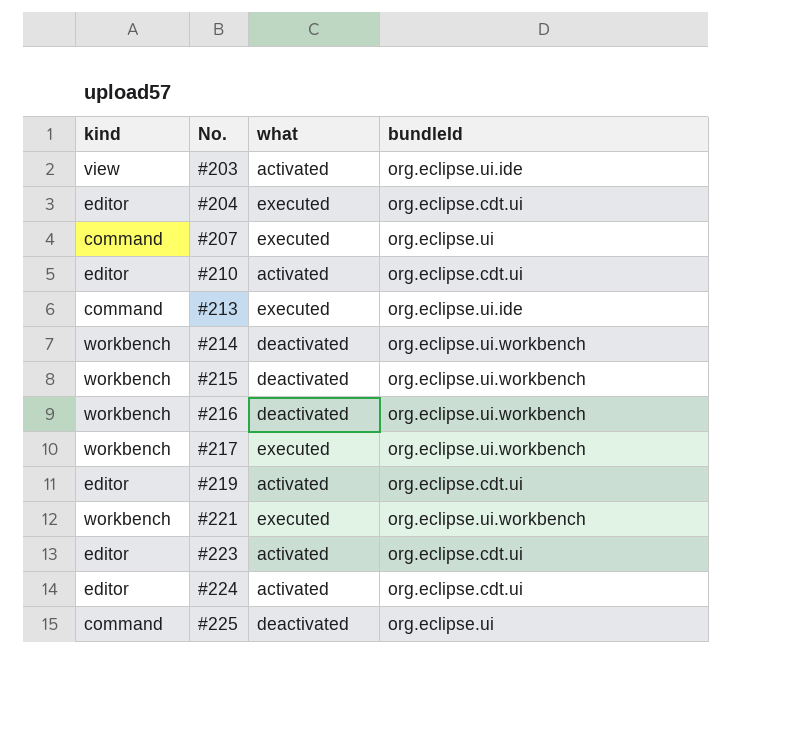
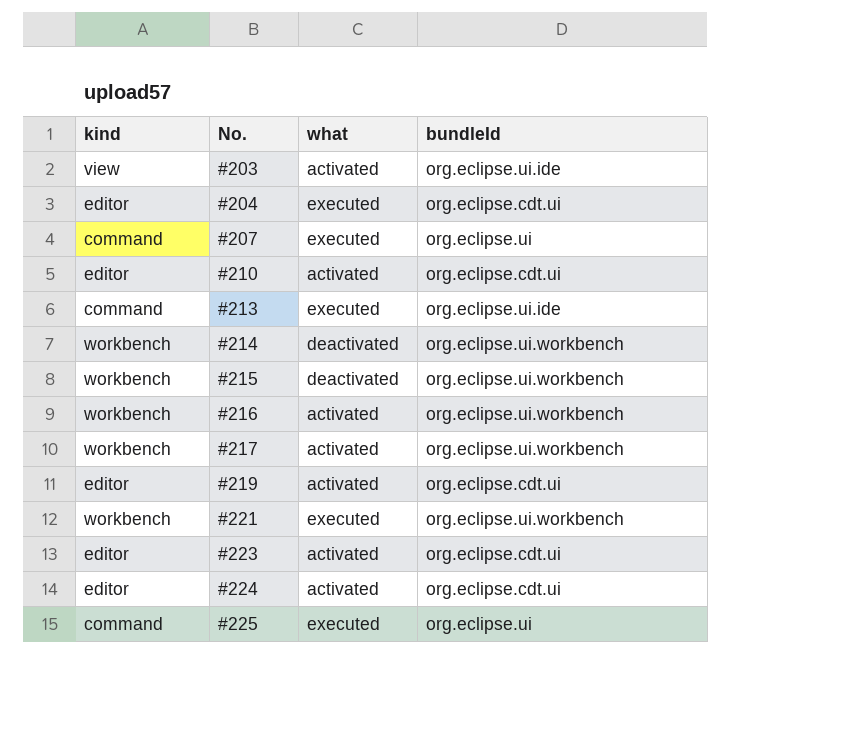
#216 | what: deactivated -> activated
#217 | what: executed -> activated
#225 | what: deactivated -> executed

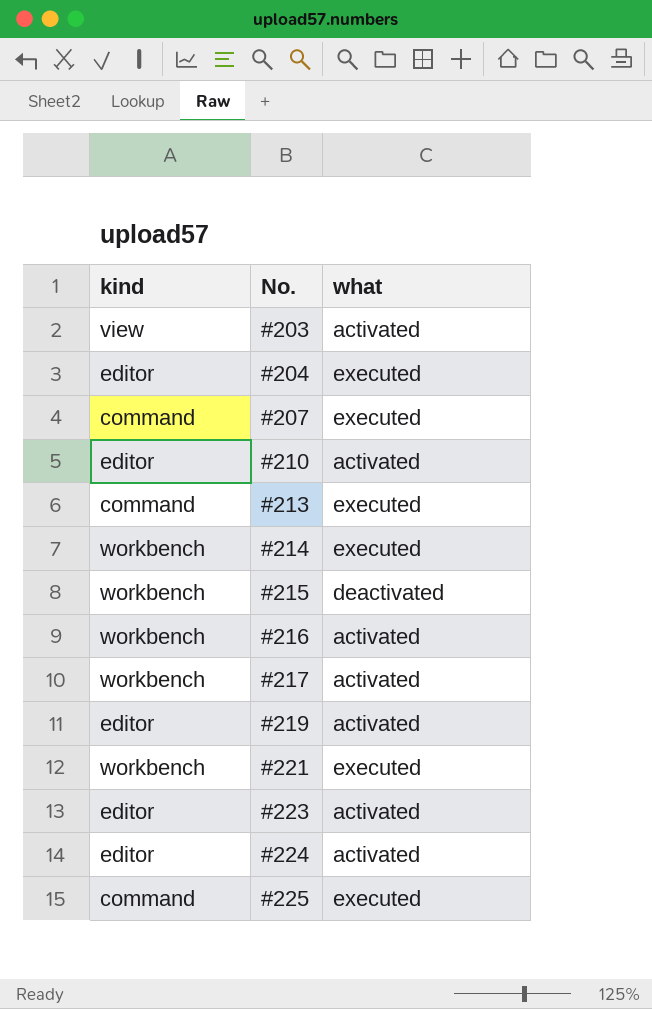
column bundleId | position: 4 -> none
#214 | what: deactivated -> executed

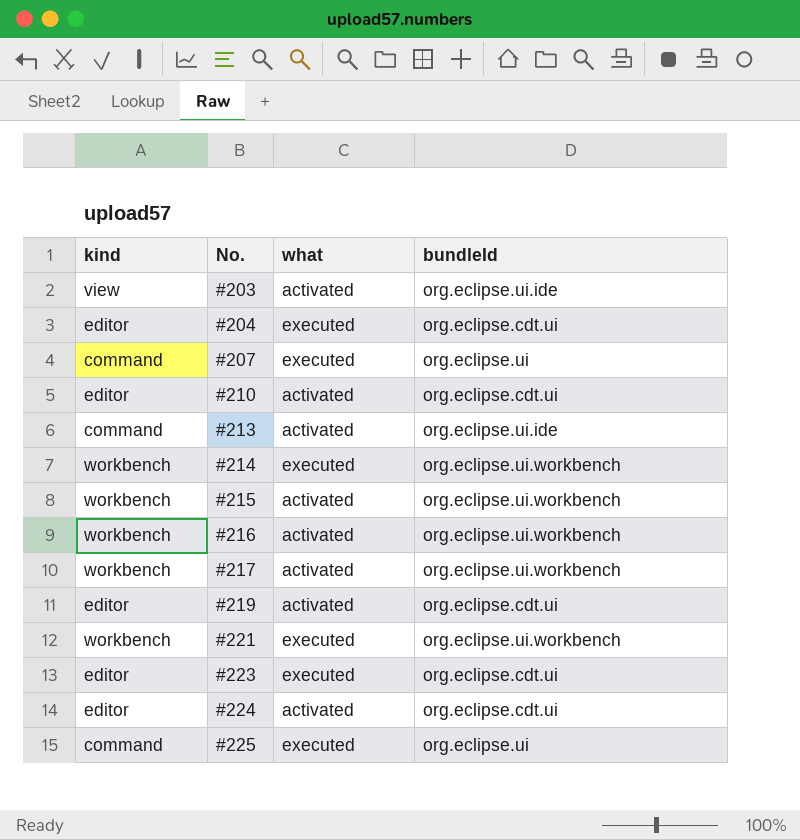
column bundleId | position: none -> 4
#213 | what: executed -> activated
#215 | what: deactivated -> activated
#223 | what: activated -> executed

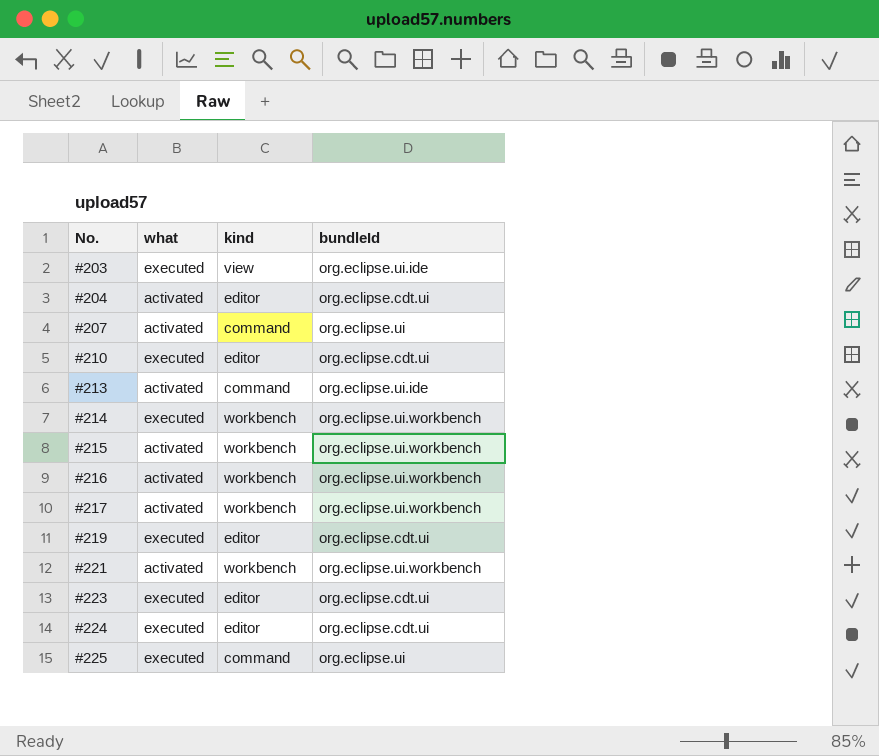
column kind | position: 1 -> 3
#203 | what: activated -> executed
#204 | what: executed -> activated
#207 | what: executed -> activated
#210 | what: activated -> executed
#219 | what: activated -> executed
#221 | what: executed -> activated
#224 | what: activated -> executed

